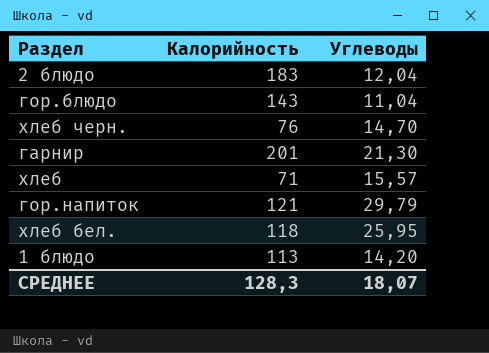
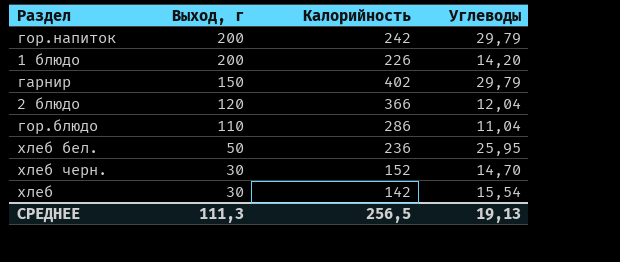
row order: none -> Выход, г descending
column Выход, г | position: none -> 2
гор.напиток | Калорийность: 121 -> 242
1 блюдо | Калорийность: 113 -> 226
гарнир | Калорийность: 201 -> 402
гарнир | Углеводы: 21,30 -> 29,79
2 блюдо | Калорийность: 183 -> 366
гор.блюдо | Калорийность: 143 -> 286
хлеб бел. | Калорийность: 118 -> 236
хлеб черн. | Калорийность: 76 -> 152
хлеб | Калорийность: 71 -> 142
хлеб | Углеводы: 15,57 -> 15,54
СРЕДНЕЕ | Калорийность: 128,3 -> 256,5
СРЕДНЕЕ | Углеводы: 18,07 -> 19,13

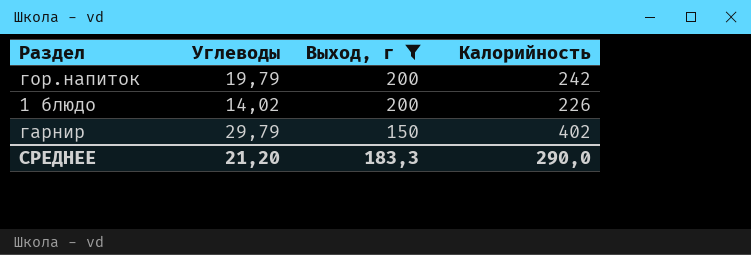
filter: none -> Выход, г >= 150
column Углеводы | position: 4 -> 2
гор.напиток | Углеводы: 29,79 -> 19,79
1 блюдо | Углеводы: 14,20 -> 14,02
СРЕДНЕЕ | Углеводы: 19,13 -> 21,20
СРЕДНЕЕ | Выход, г: 111,3 -> 183,3
СРЕДНЕЕ | Калорийность: 256,5 -> 290,0

